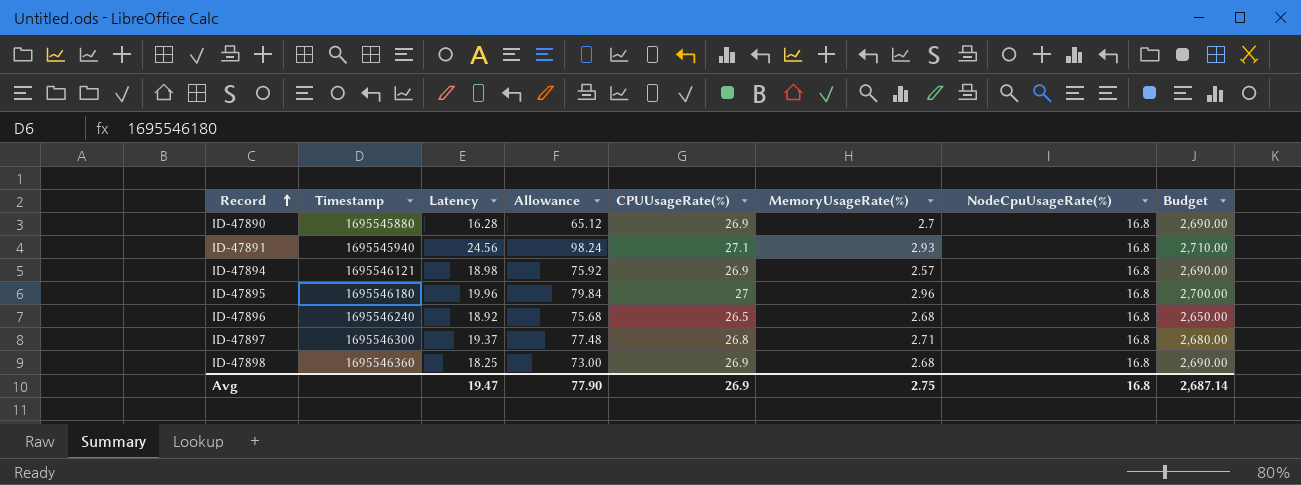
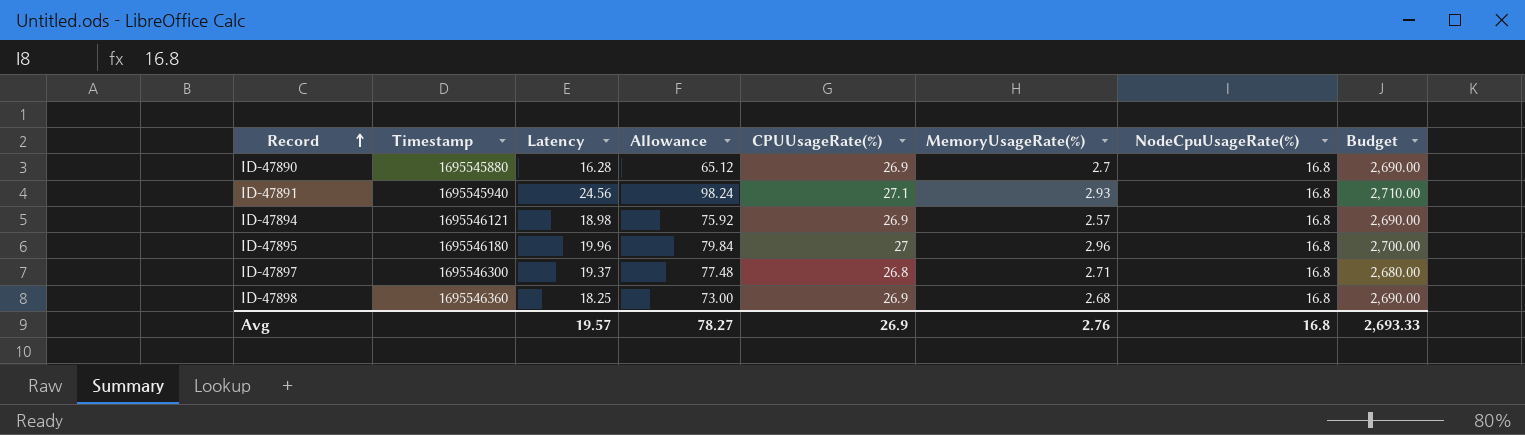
row ID-47896: 1695546240 | 18.92 | 75.68 | 26.5 | 2.68 | 16.8 | 2,650.00 -> none
Avg | Latency: 19.47 -> 19.57
Avg | Allowance: 77.90 -> 78.27
Avg | MemoryUsageRate(%): 2.75 -> 2.76
Avg | Budget: 2,687.14 -> 2,693.33

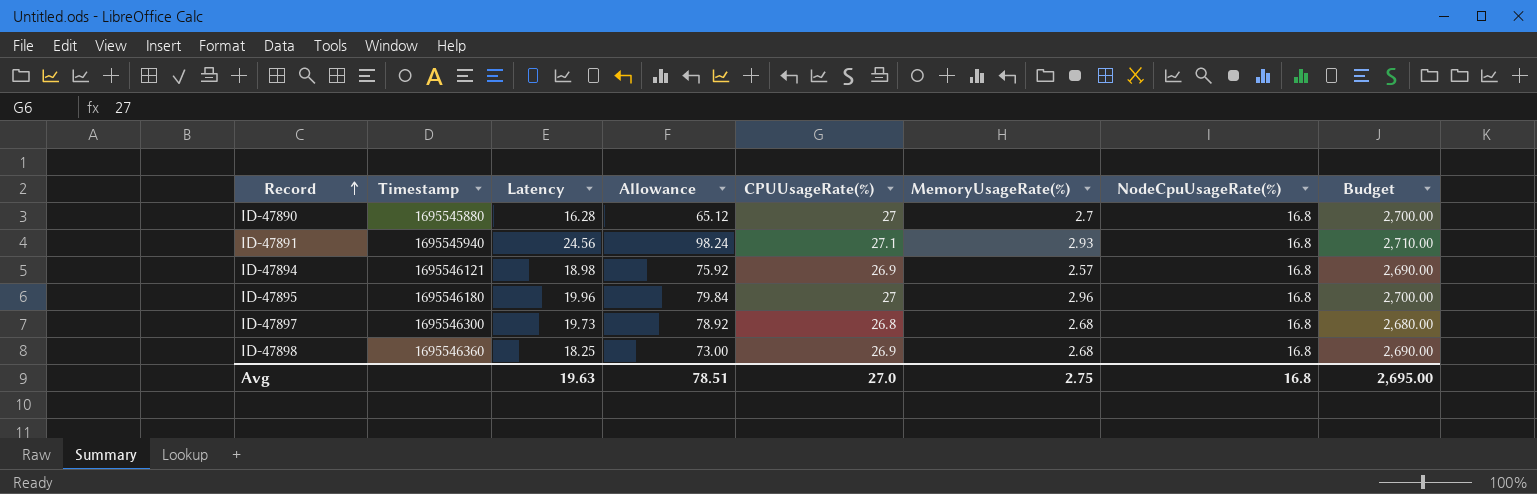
ID-47890 | CPUUsageRate(%): 26.9 -> 27
ID-47890 | Budget: 2,690.00 -> 2,700.00
ID-47897 | Latency: 19.37 -> 19.73
ID-47897 | Allowance: 77.48 -> 78.92
ID-47897 | MemoryUsageRate(%): 2.71 -> 2.68
Avg | Latency: 19.57 -> 19.63
Avg | Allowance: 78.27 -> 78.51
Avg | CPUUsageRate(%): 26.9 -> 27.0
Avg | MemoryUsageRate(%): 2.76 -> 2.75
Avg | Budget: 2,693.33 -> 2,695.00

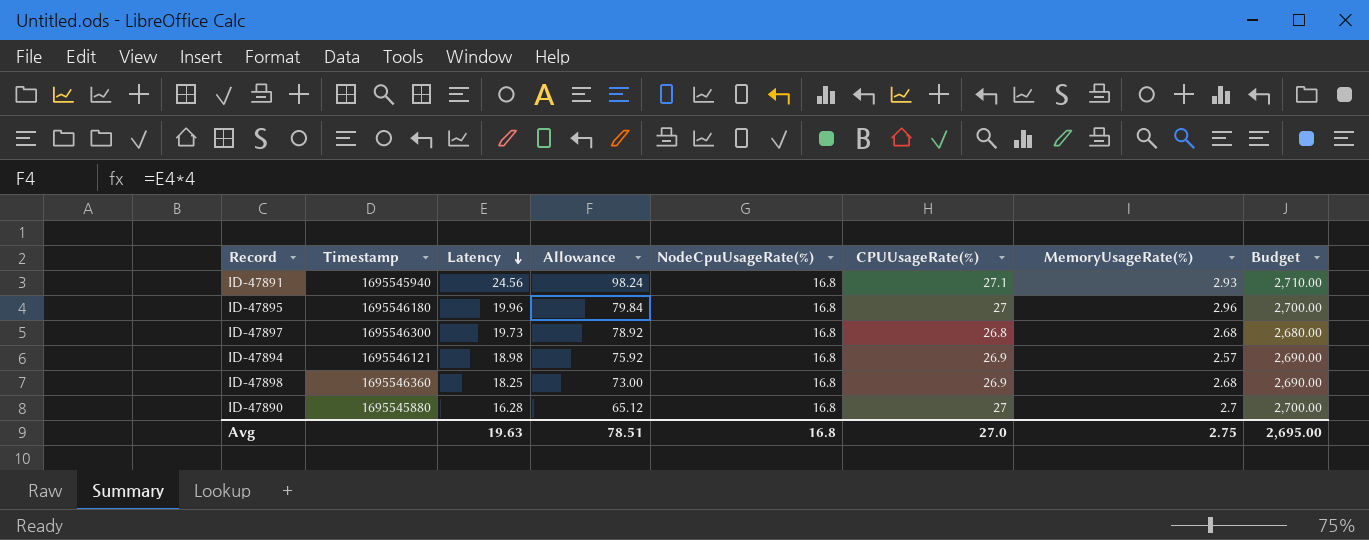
row order: Record ascending -> Latency descending
column NodeCpuUsageRate(%) | position: 7 -> 5

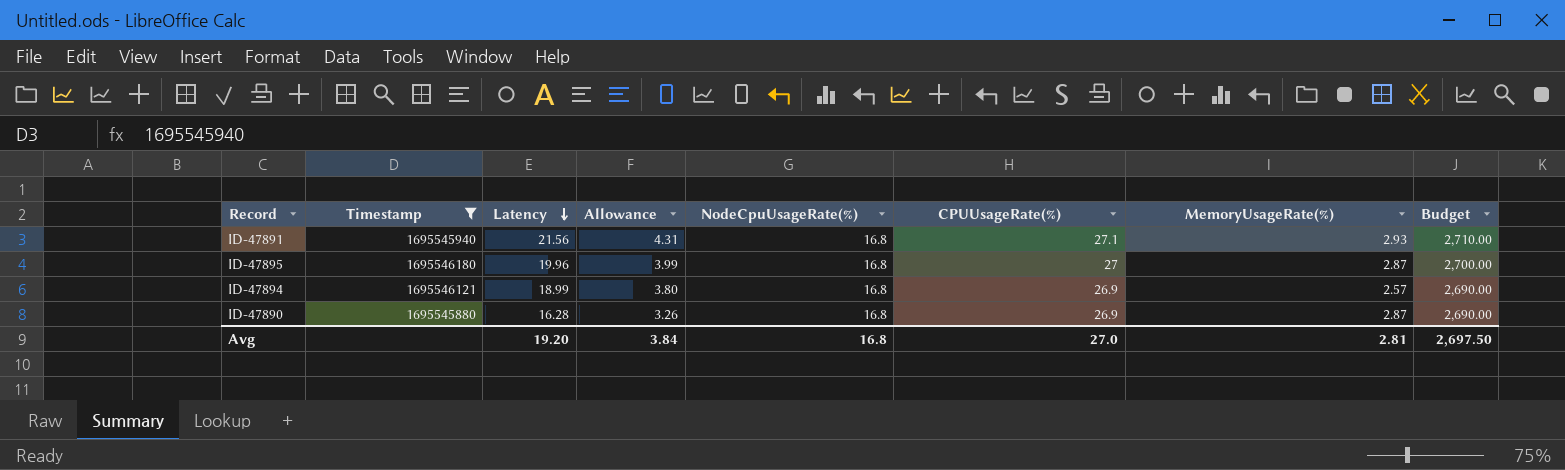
filter: none -> Timestamp <= 1695546180
column Allowance | formula: [Latency] * 4 -> [Latency] * 0.2
ID-47891 | Latency: 24.56 -> 21.56
ID-47895 | MemoryUsageRate(%): 2.96 -> 2.87
ID-47894 | Latency: 18.98 -> 18.99
ID-47890 | CPUUsageRate(%): 27 -> 26.9
ID-47890 | MemoryUsageRate(%): 2.7 -> 2.87
ID-47890 | Budget: 2,700.00 -> 2,690.00
Avg | Latency: 19.63 -> 19.20
Avg | Allowance: 78.51 -> 3.84
Avg | MemoryUsageRate(%): 2.75 -> 2.81
Avg | Budget: 2,695.00 -> 2,697.50

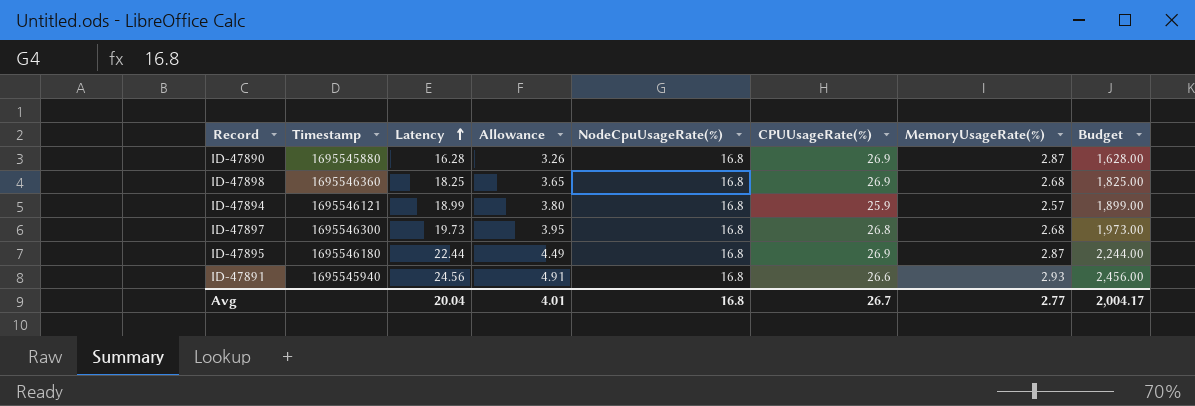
filter: Timestamp <= 1695546180 -> none
row order: Latency descending -> Latency ascending
column Budget | formula: [CPUUsageRate(%)] * 100 -> [Latency] * 100
ID-47894 | CPUUsageRate(%): 26.9 -> 25.9
ID-47895 | Latency: 19.96 -> 22.44
ID-47895 | Allowance: 3.99 -> 4.49
ID-47895 | CPUUsageRate(%): 27 -> 26.9
ID-47891 | Latency: 21.56 -> 24.56
ID-47891 | Allowance: 4.31 -> 4.91
ID-47891 | CPUUsageRate(%): 27.1 -> 26.6
Avg | Latency: 19.20 -> 20.04
Avg | Allowance: 3.84 -> 4.01
Avg | CPUUsageRate(%): 27.0 -> 26.7
Avg | MemoryUsageRate(%): 2.81 -> 2.77
Avg | Budget: 2,697.50 -> 2,004.17

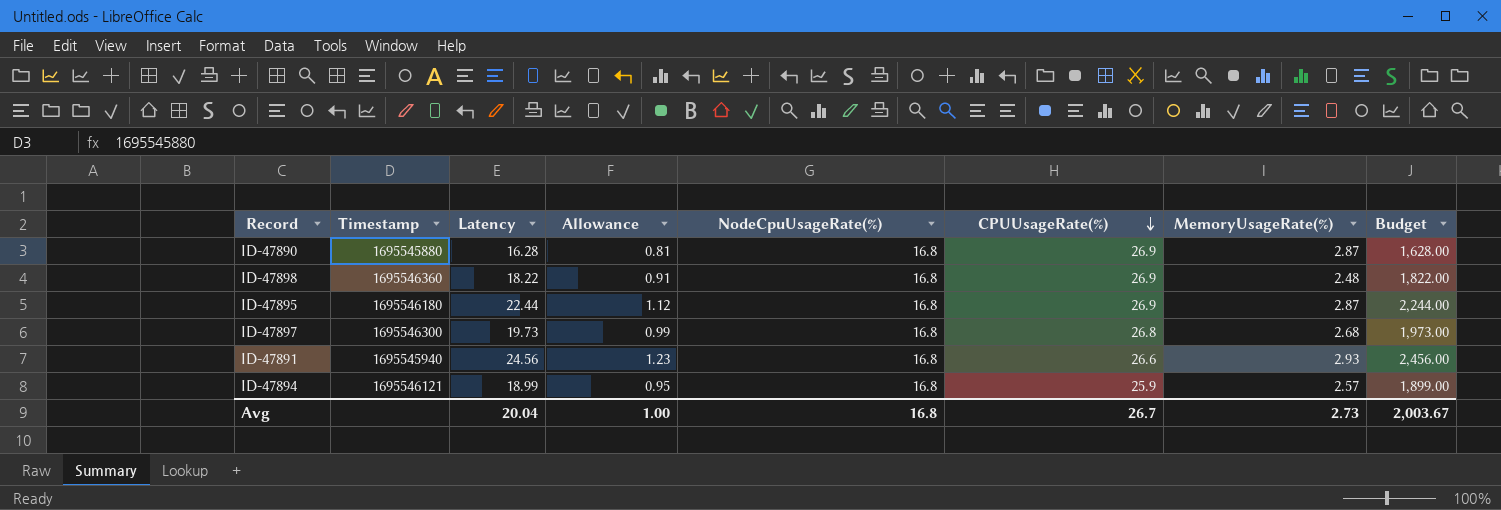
row order: Latency ascending -> CPUUsageRate(%) descending
column Allowance | formula: [Latency] * 0.2 -> [Latency] * 0.05
ID-47898 | Latency: 18.25 -> 18.22
ID-47898 | MemoryUsageRate(%): 2.68 -> 2.48
ID-47898 | Budget: 1,825.00 -> 1,822.00
Avg | Allowance: 4.01 -> 1.00
Avg | MemoryUsageRate(%): 2.77 -> 2.73
Avg | Budget: 2,004.17 -> 2,003.67

